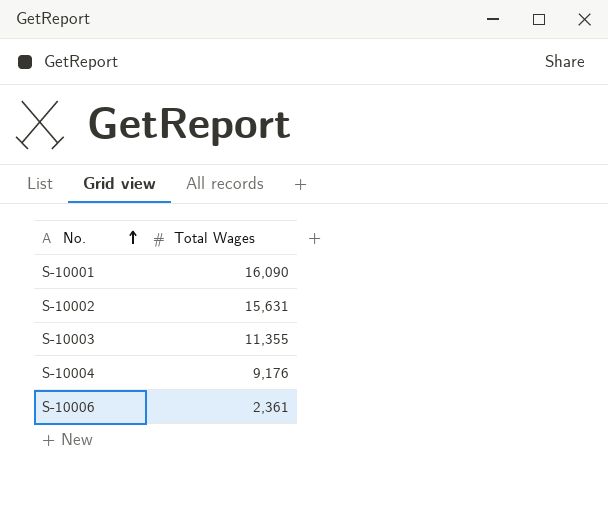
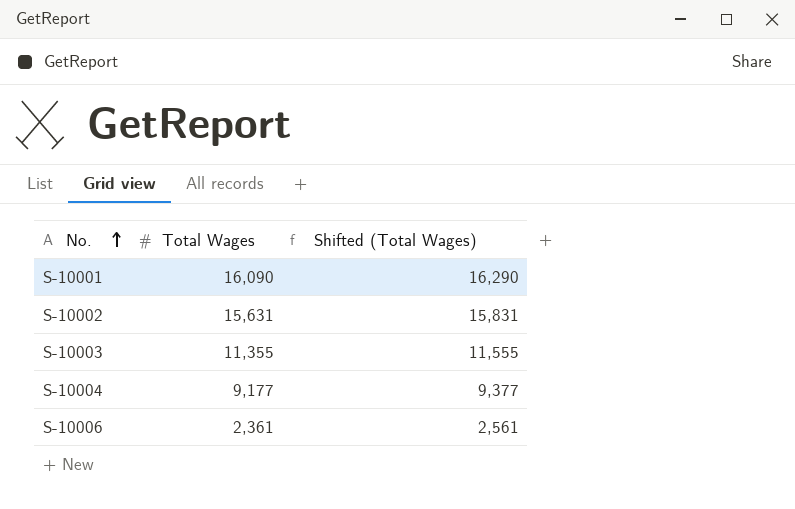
column Shifted (Total Wages) | formula: none -> [Total Wages] + 200
S-10004 | Total Wages: 9,176 -> 9,177

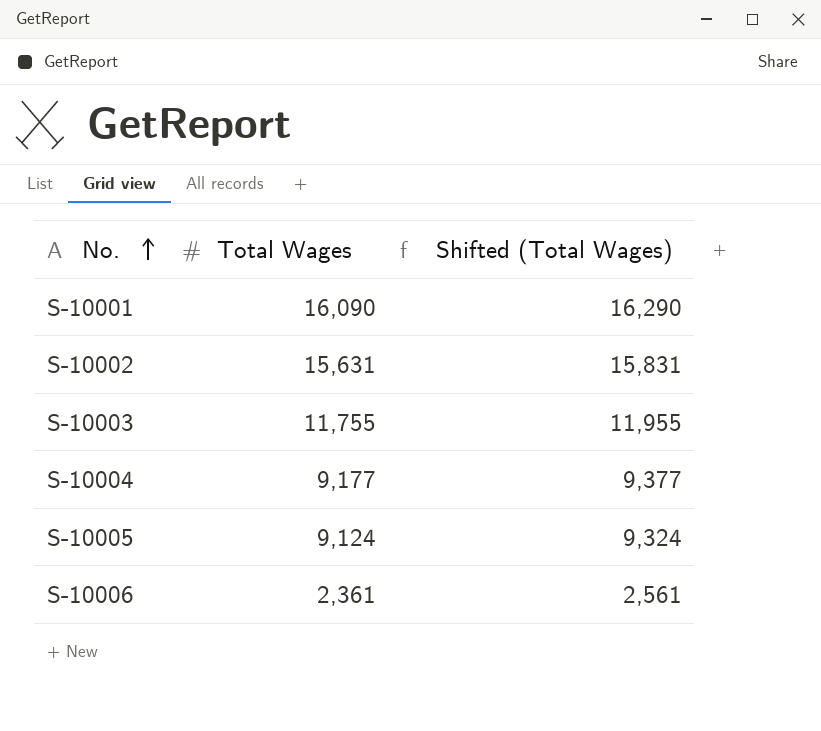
S-10003 | Total Wages: 11,355 -> 11,755
S-10003 | Shifted (Total Wages): 11,555 -> 11,955
row S-10005: none -> 9,124 | 9,324

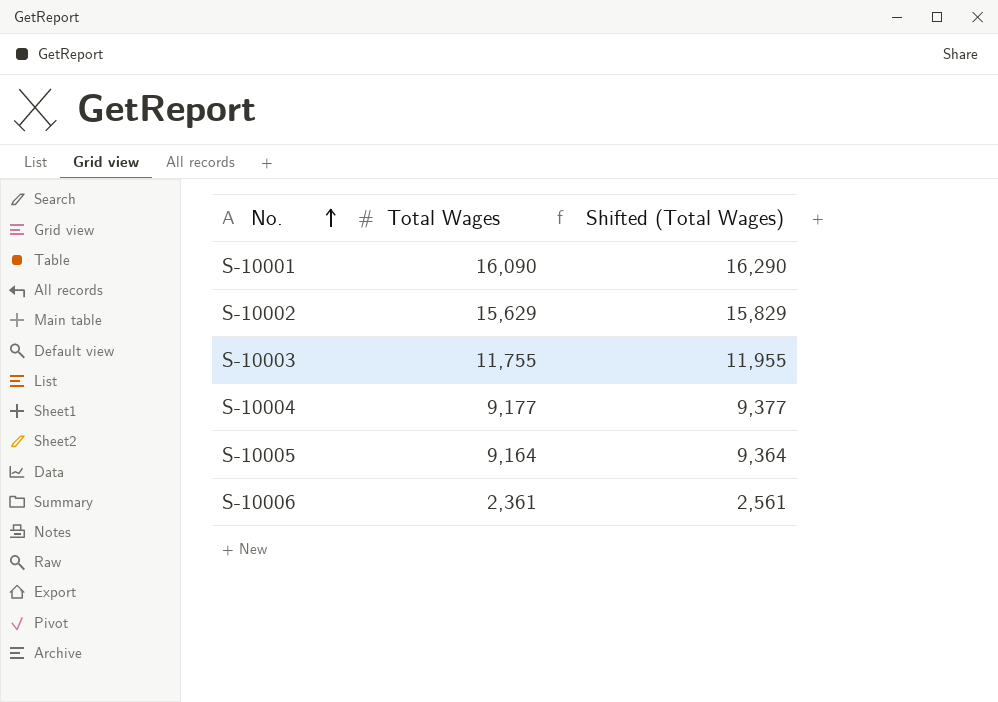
S-10002 | Total Wages: 15,631 -> 15,629
S-10002 | Shifted (Total Wages): 15,831 -> 15,829
S-10005 | Total Wages: 9,124 -> 9,164
S-10005 | Shifted (Total Wages): 9,324 -> 9,364

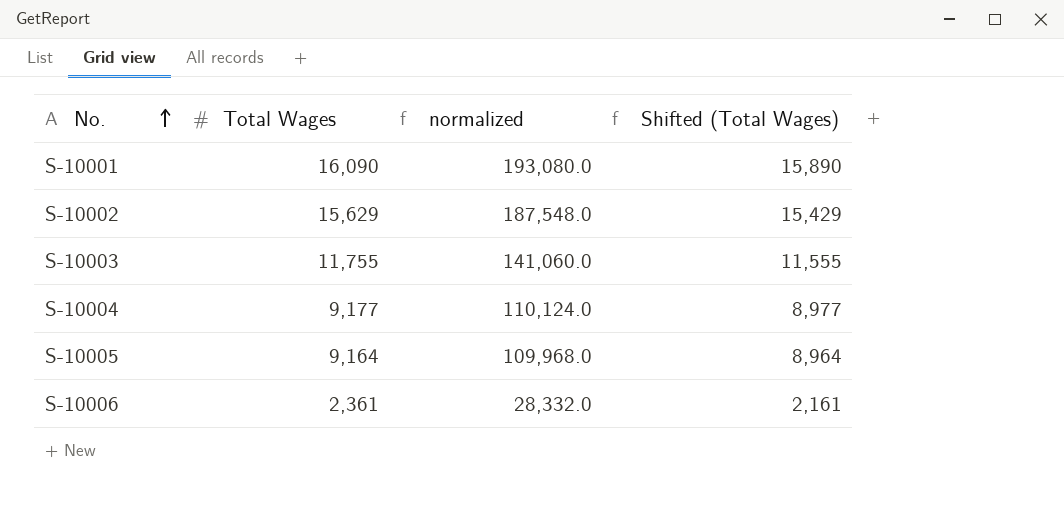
column normalized | formula: none -> [Total Wages] * 12
column Shifted (Total Wages) | formula: [Total Wages] + 200 -> [Total Wages] - 200

